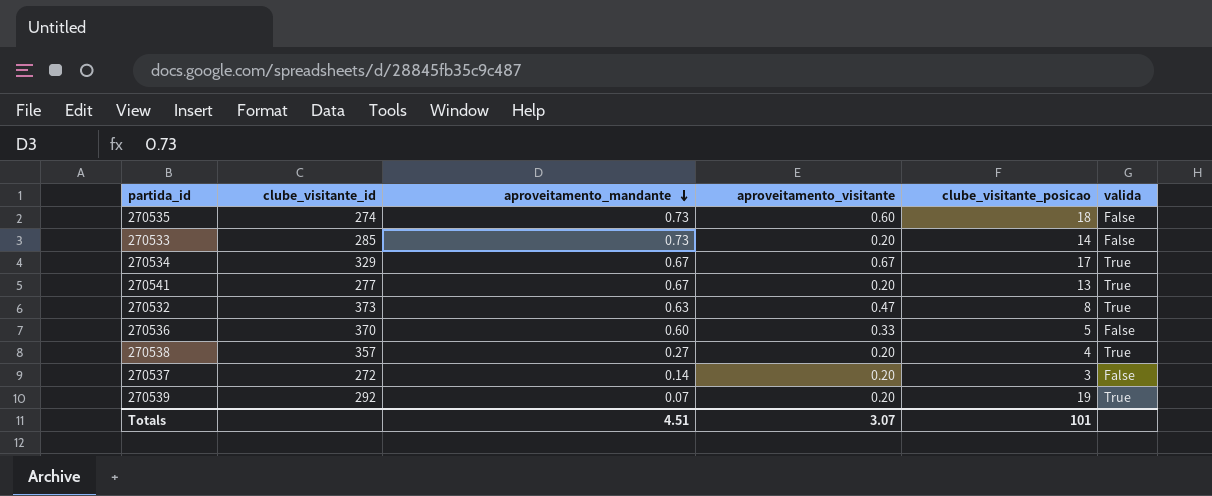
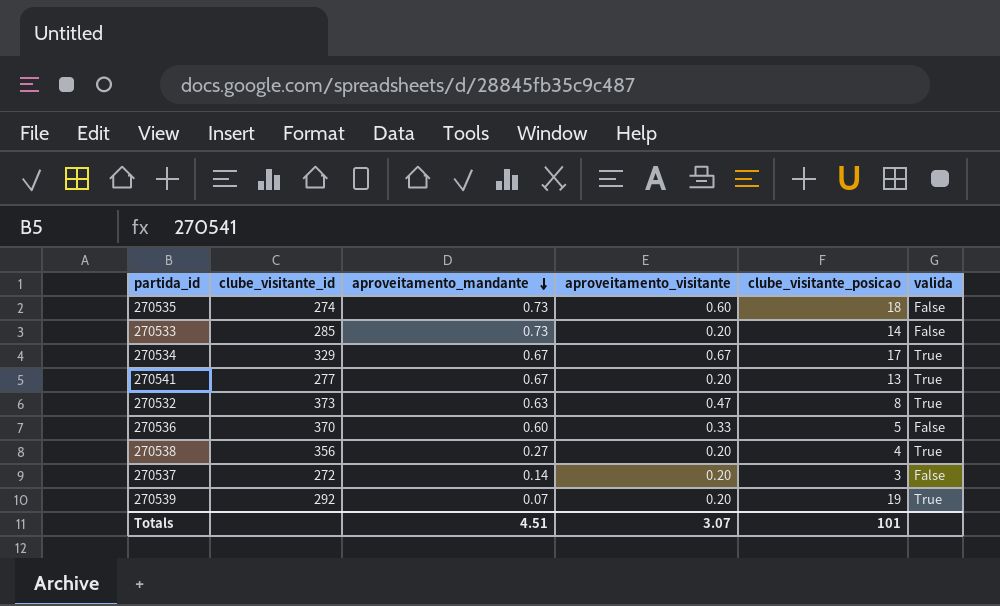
270538 | clube_visitante_id: 357 -> 356

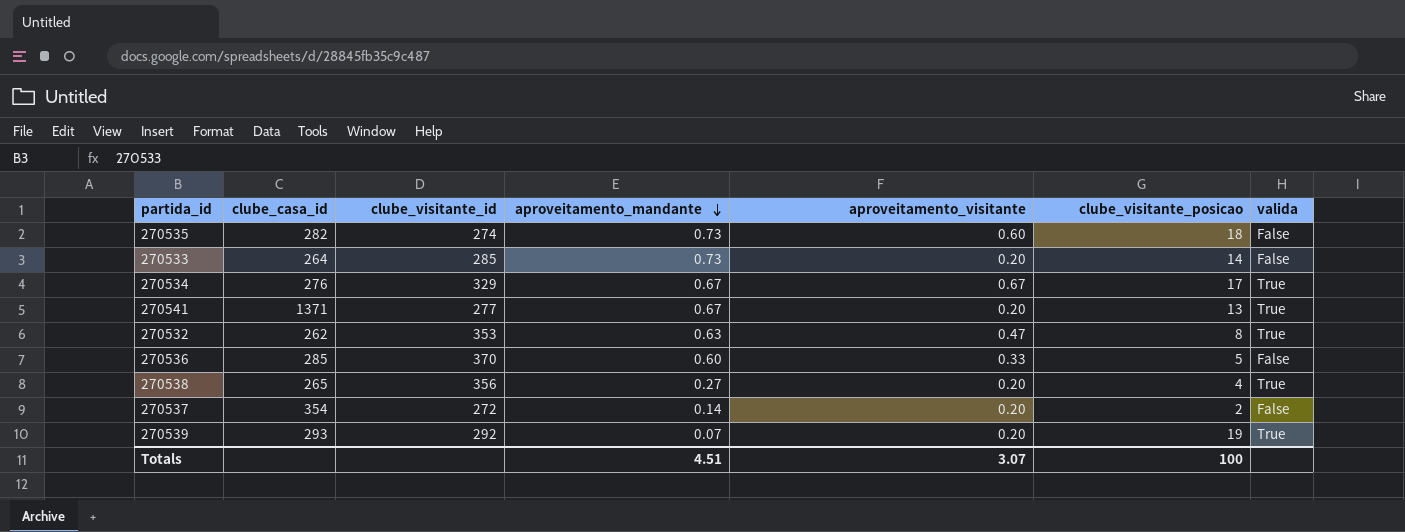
column clube_casa_id | position: none -> 2
270532 | clube_visitante_id: 373 -> 353
270537 | clube_visitante_posicao: 3 -> 2
Totals | clube_visitante_posicao: 101 -> 100

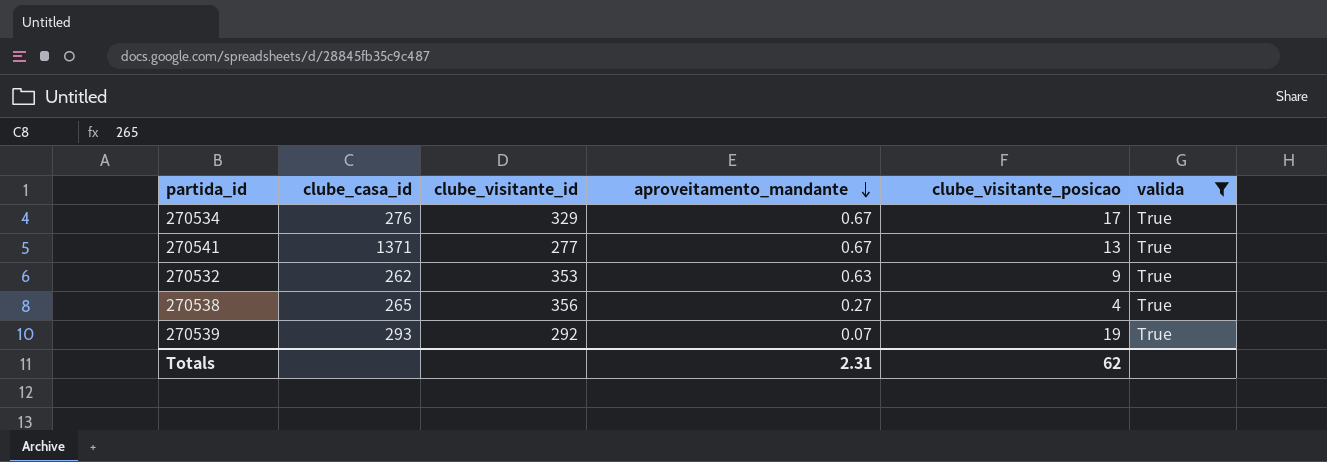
filter: none -> valida = True
column aproveitamento_visitante | position: 5 -> none
270532 | clube_visitante_posicao: 8 -> 9
Totals | aproveitamento_mandante: 4.51 -> 2.31
Totals | clube_visitante_posicao: 100 -> 62

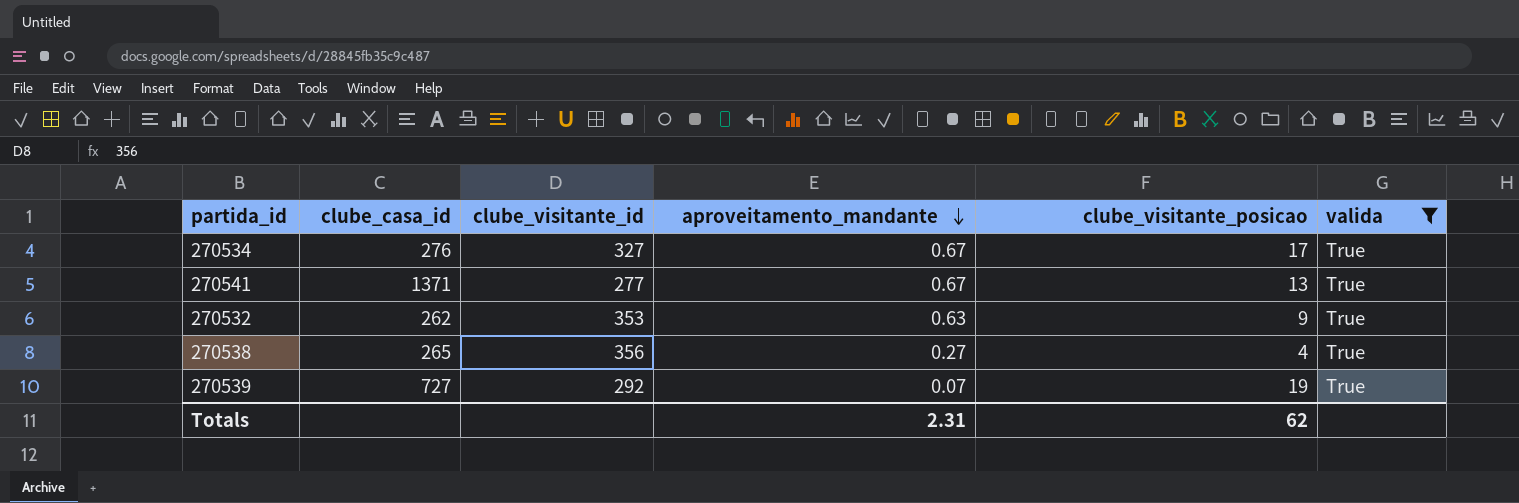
270534 | clube_visitante_id: 329 -> 327
270539 | clube_casa_id: 293 -> 727

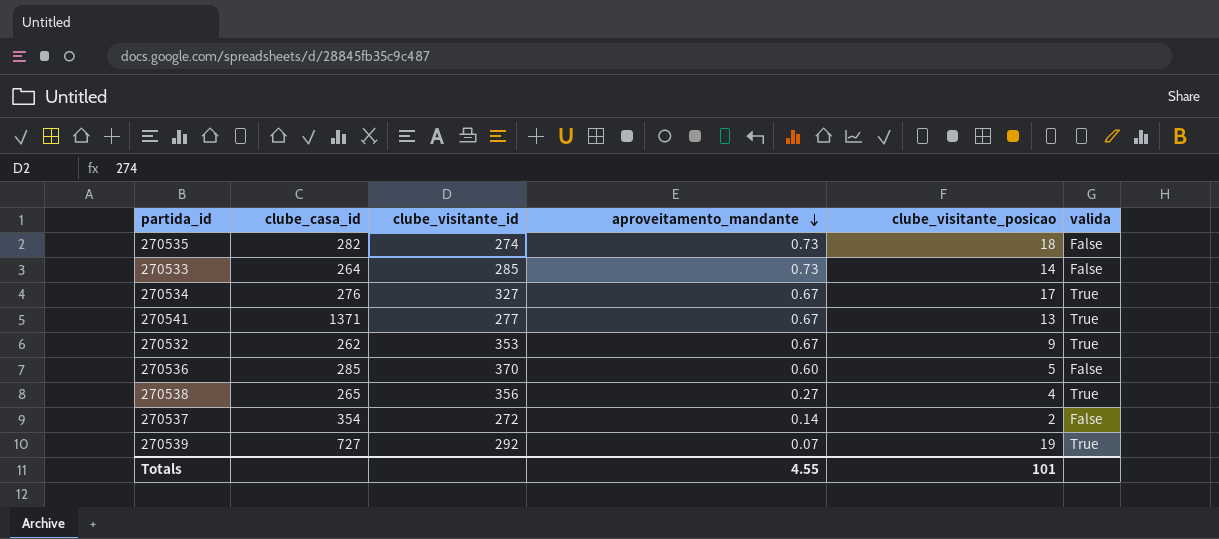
filter: valida = True -> none
270532 | aproveitamento_mandante: 0.63 -> 0.67
Totals | aproveitamento_mandante: 2.31 -> 4.55
Totals | clube_visitante_posicao: 62 -> 101

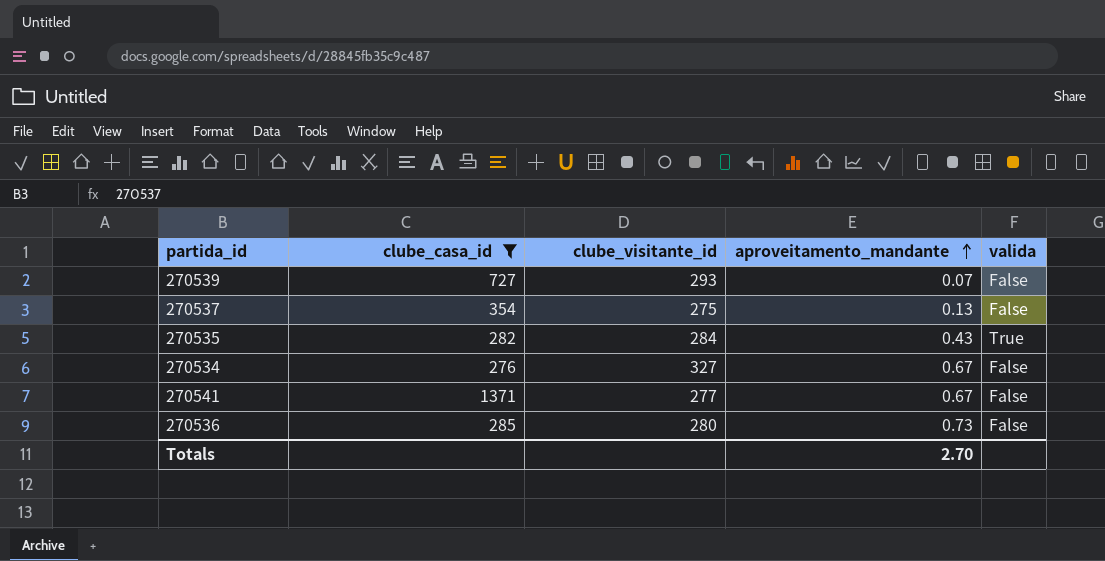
filter: none -> clube_casa_id >= 276
row order: aproveitamento_mandante descending -> aproveitamento_mandante ascending
column clube_visitante_posicao | position: 5 -> none
270539 | clube_visitante_id: 292 -> 293
270539 | valida: True -> False
270537 | clube_visitante_id: 272 -> 275
270537 | aproveitamento_mandante: 0.14 -> 0.13
270535 | clube_visitante_id: 274 -> 284
270535 | aproveitamento_mandante: 0.73 -> 0.43
270535 | valida: False -> True
270534 | valida: True -> False
270541 | valida: True -> False
270536 | clube_visitante_id: 370 -> 280
270536 | aproveitamento_mandante: 0.60 -> 0.73
Totals | aproveitamento_mandante: 4.55 -> 2.70

